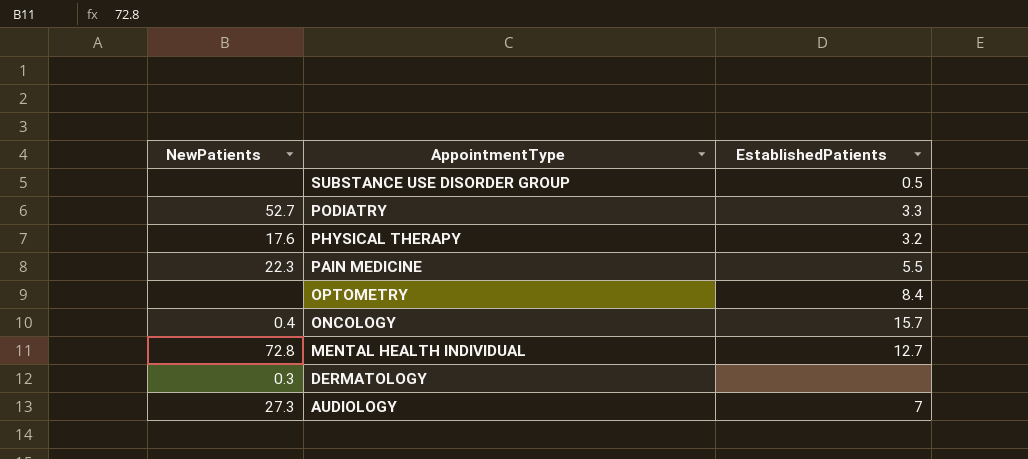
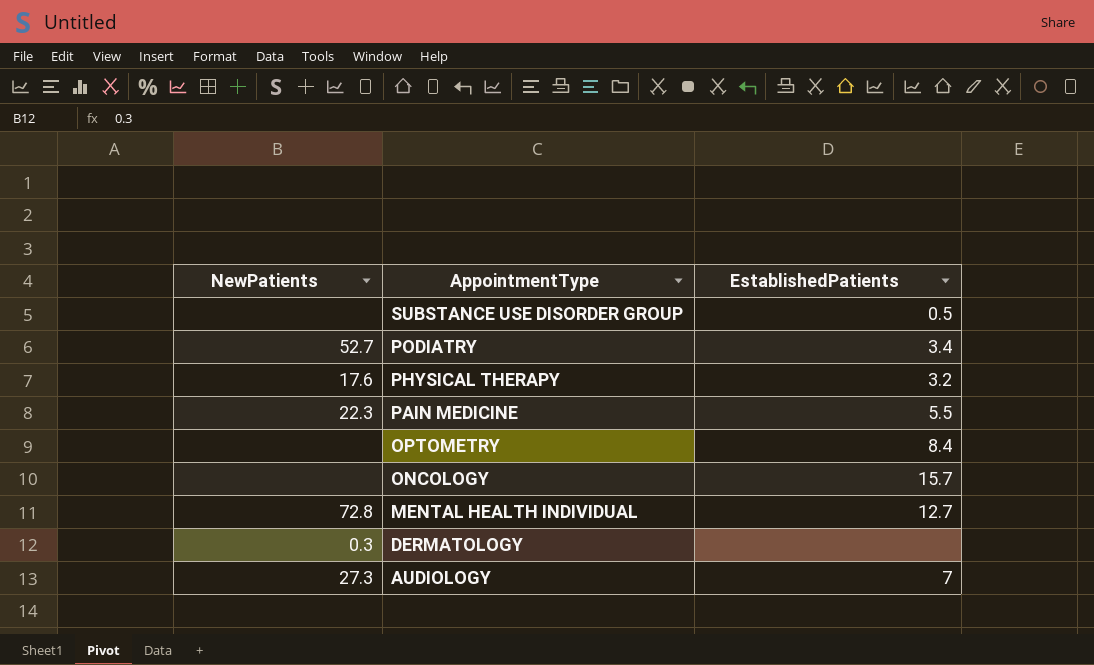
PODIATRY | EstablishedPatients: 3.3 -> 3.4
ONCOLOGY | NewPatients: 0.4 -> none

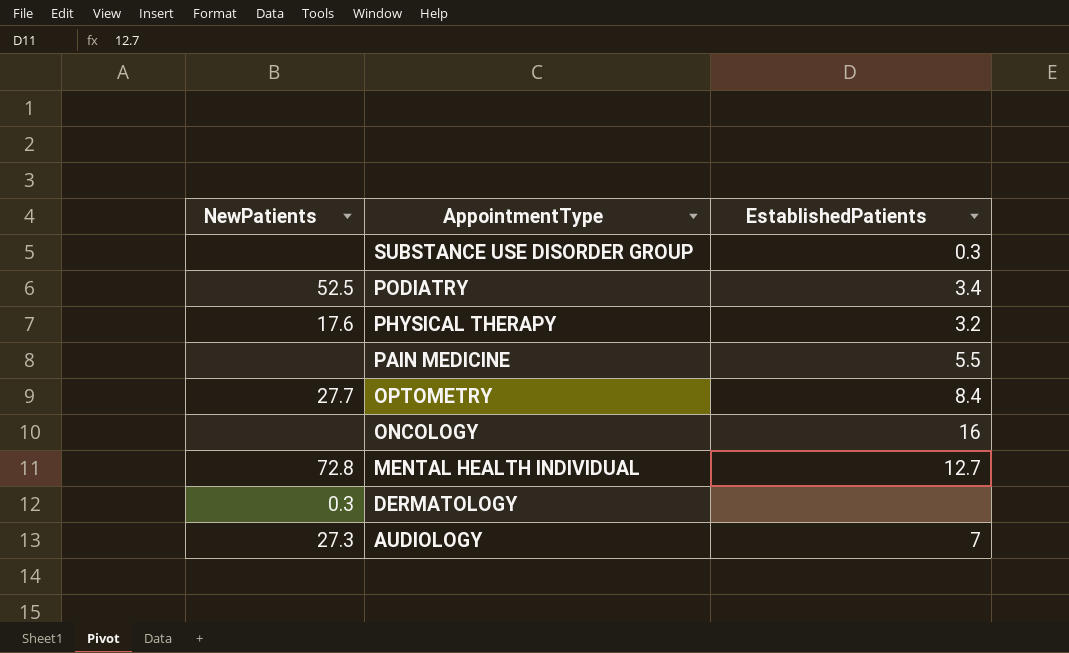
SUBSTANCE USE DISORDER GROUP | EstablishedPatients: 0.5 -> 0.3
PODIATRY | NewPatients: 52.7 -> 52.5
PAIN MEDICINE | NewPatients: 22.3 -> none
OPTOMETRY | NewPatients: none -> 27.7
ONCOLOGY | EstablishedPatients: 15.7 -> 16

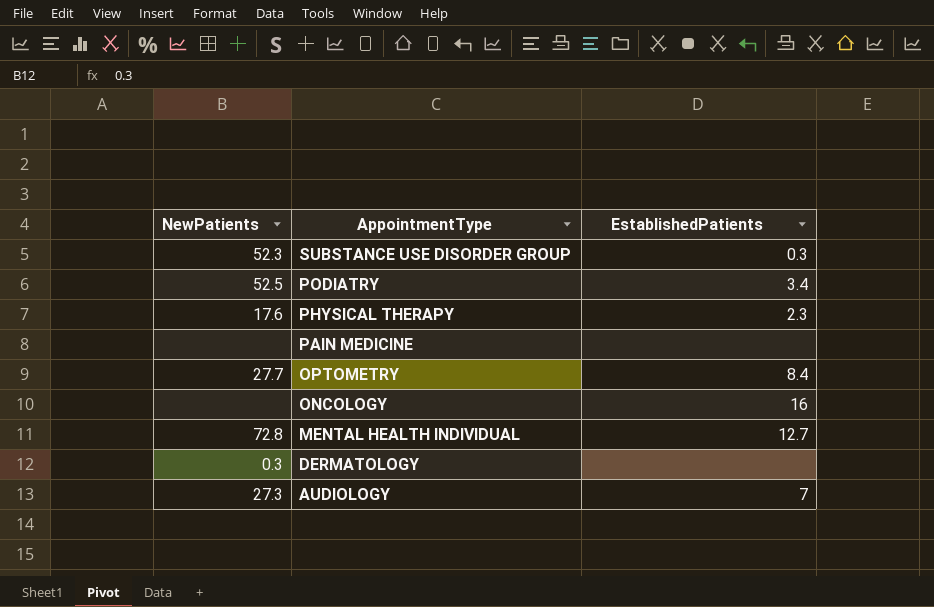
SUBSTANCE USE DISORDER GROUP | NewPatients: none -> 52.3
PHYSICAL THERAPY | EstablishedPatients: 3.2 -> 2.3
PAIN MEDICINE | EstablishedPatients: 5.5 -> none

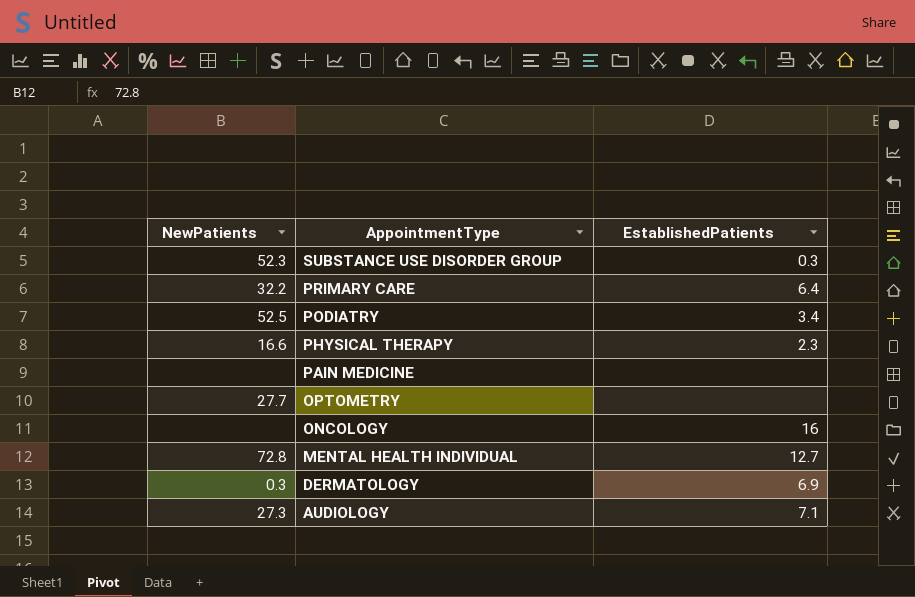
row PRIMARY CARE: none -> 32.2 | 6.4
PHYSICAL THERAPY | NewPatients: 17.6 -> 16.6
OPTOMETRY | EstablishedPatients: 8.4 -> none
DERMATOLOGY | EstablishedPatients: none -> 6.9
AUDIOLOGY | EstablishedPatients: 7 -> 7.1

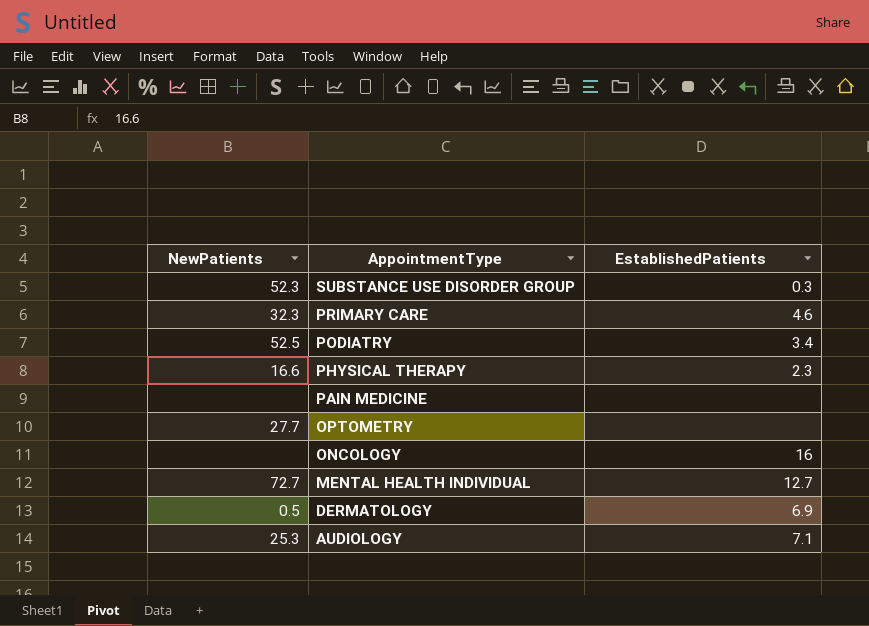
PRIMARY CARE | NewPatients: 32.2 -> 32.3
PRIMARY CARE | EstablishedPatients: 6.4 -> 4.6
MENTAL HEALTH INDIVIDUAL | NewPatients: 72.8 -> 72.7
DERMATOLOGY | NewPatients: 0.3 -> 0.5
AUDIOLOGY | NewPatients: 27.3 -> 25.3

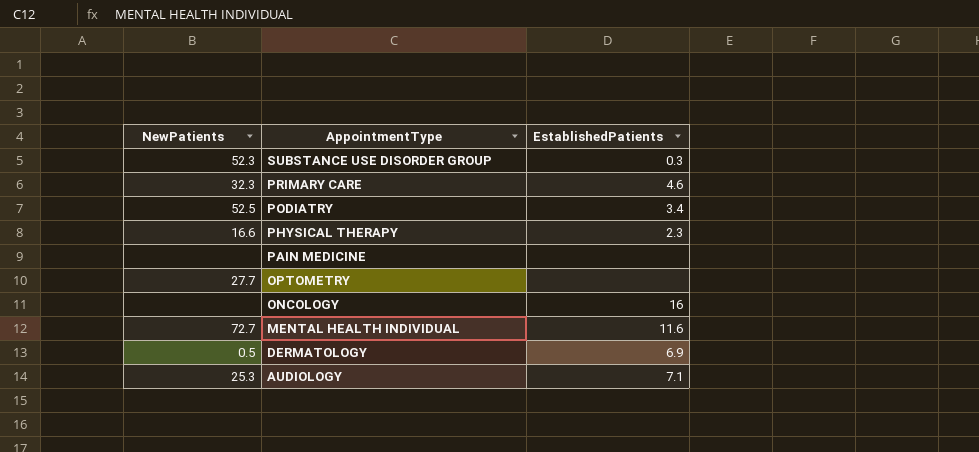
MENTAL HEALTH INDIVIDUAL | EstablishedPatients: 12.7 -> 11.6

